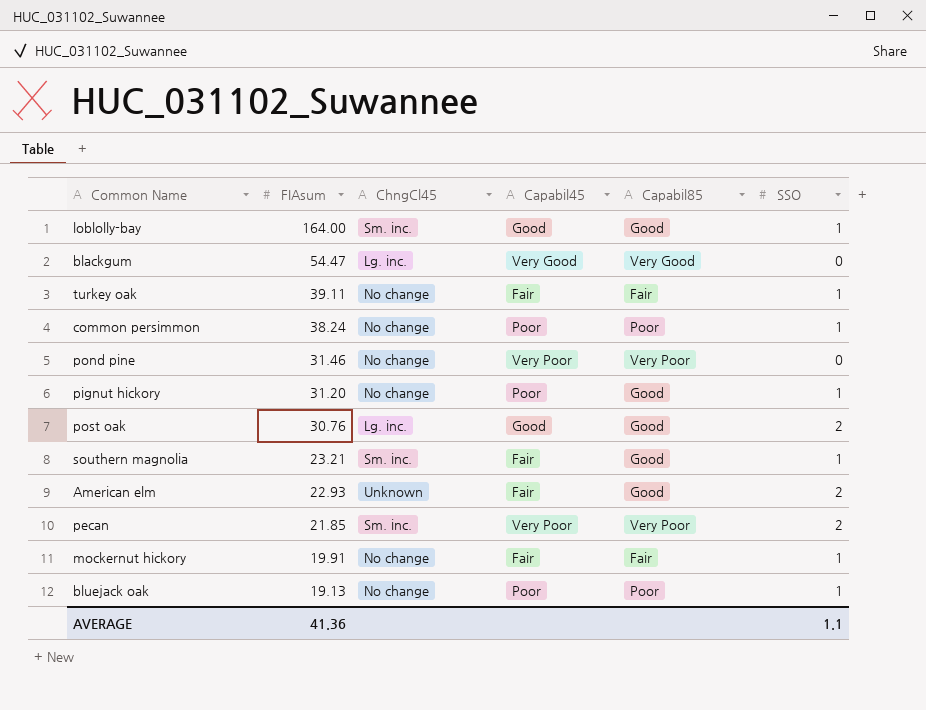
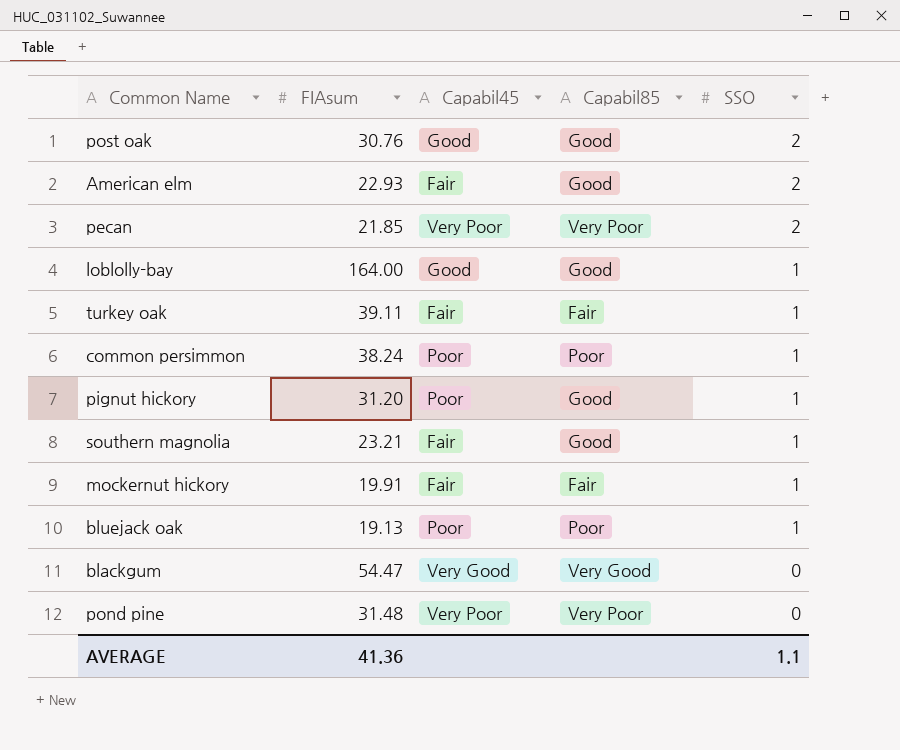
row order: FIAsum descending -> SSO descending
column ChngCl45 | position: 3 -> none
pond pine | FIAsum: 31.46 -> 31.48

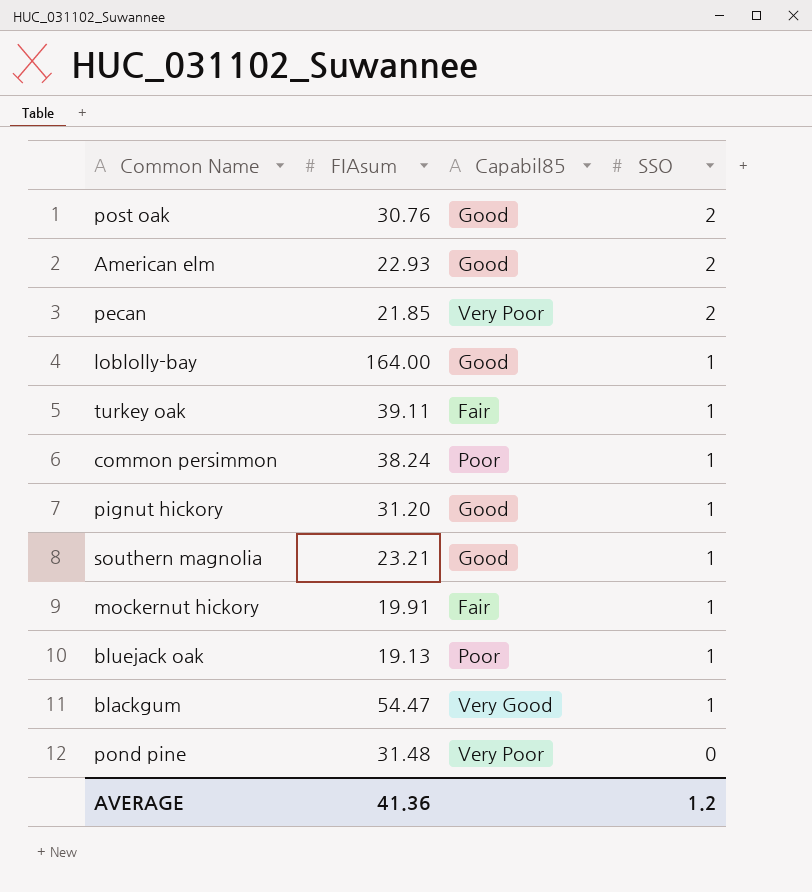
column Capabil45 | position: 3 -> none
blackgum | SSO: 0 -> 1
AVERAGE | SSO: 1.1 -> 1.2

